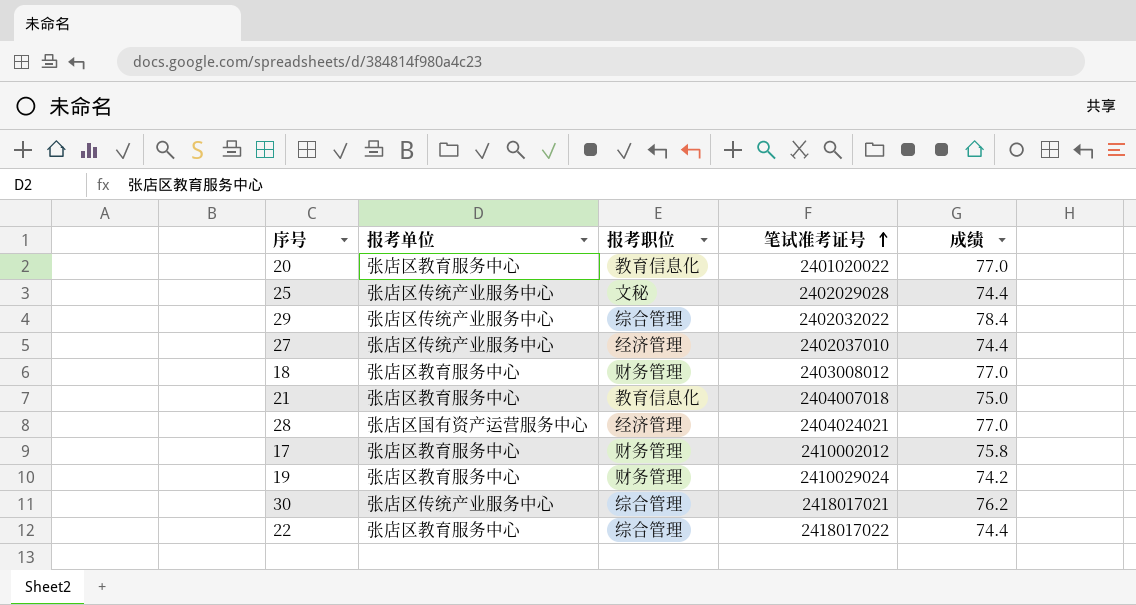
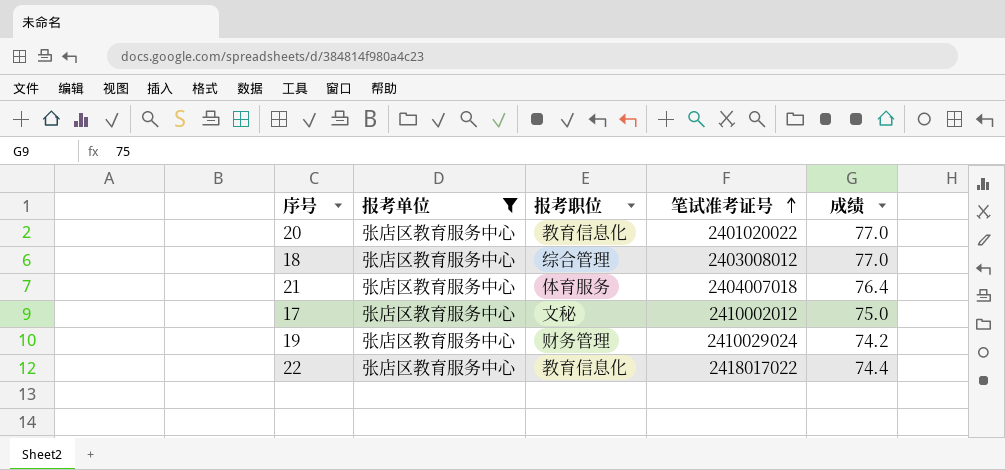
filter: none -> 报考单位 = 张店区教育服务中心
18 | 报考职位: 财务管理 -> 综合管理
21 | 报考职位: 教育信息化 -> 体育服务
21 | 成绩: 75.0 -> 76.4
17 | 报考职位: 财务管理 -> 文秘
17 | 成绩: 75.8 -> 75.0
22 | 报考职位: 综合管理 -> 教育信息化

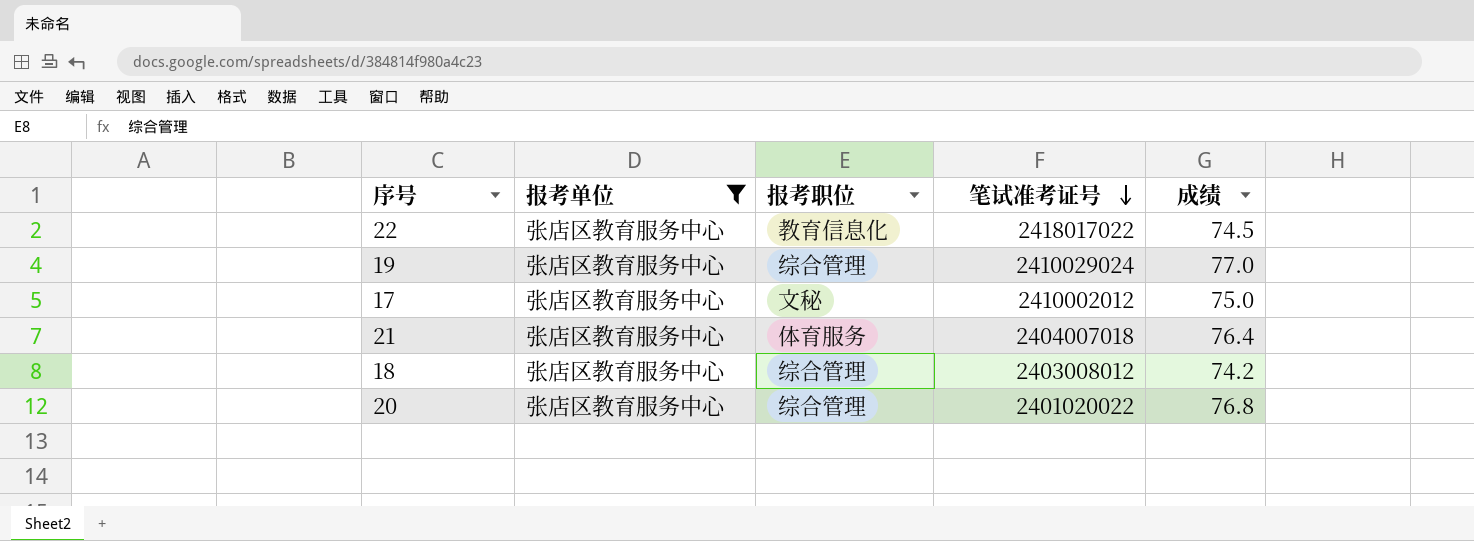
row order: 笔试准考证号 ascending -> 笔试准考证号 descending
22 | 成绩: 74.4 -> 74.5
19 | 报考职位: 财务管理 -> 综合管理
19 | 成绩: 74.2 -> 77.0
18 | 成绩: 77.0 -> 74.2
20 | 报考职位: 教育信息化 -> 综合管理
20 | 成绩: 77.0 -> 76.8

